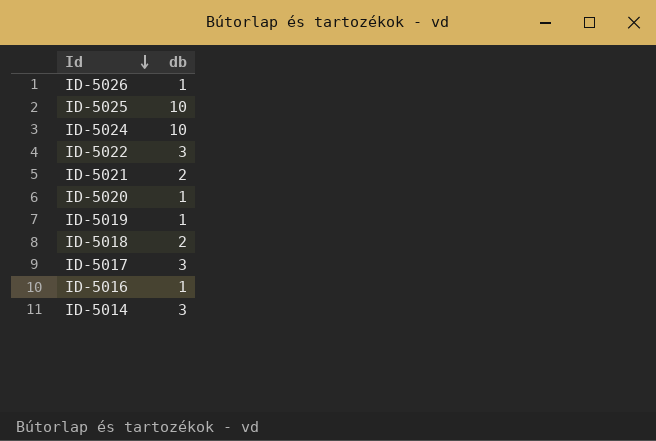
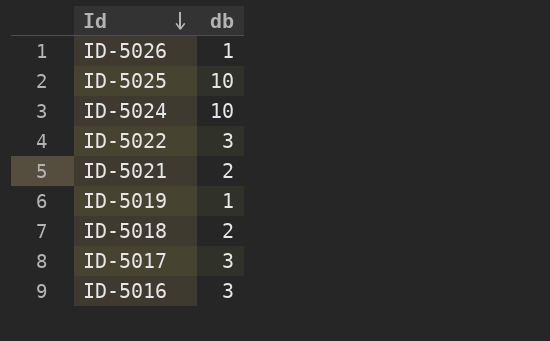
row ID-5020: 1 -> none
row ID-5014: 3 -> none
ID-5016 | db: 1 -> 3

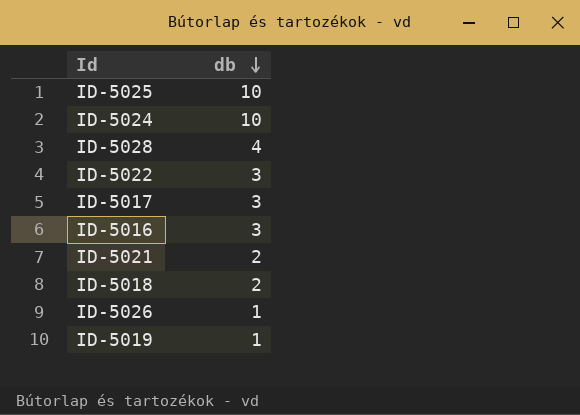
row order: Id descending -> db descending
row ID-5028: none -> 4

